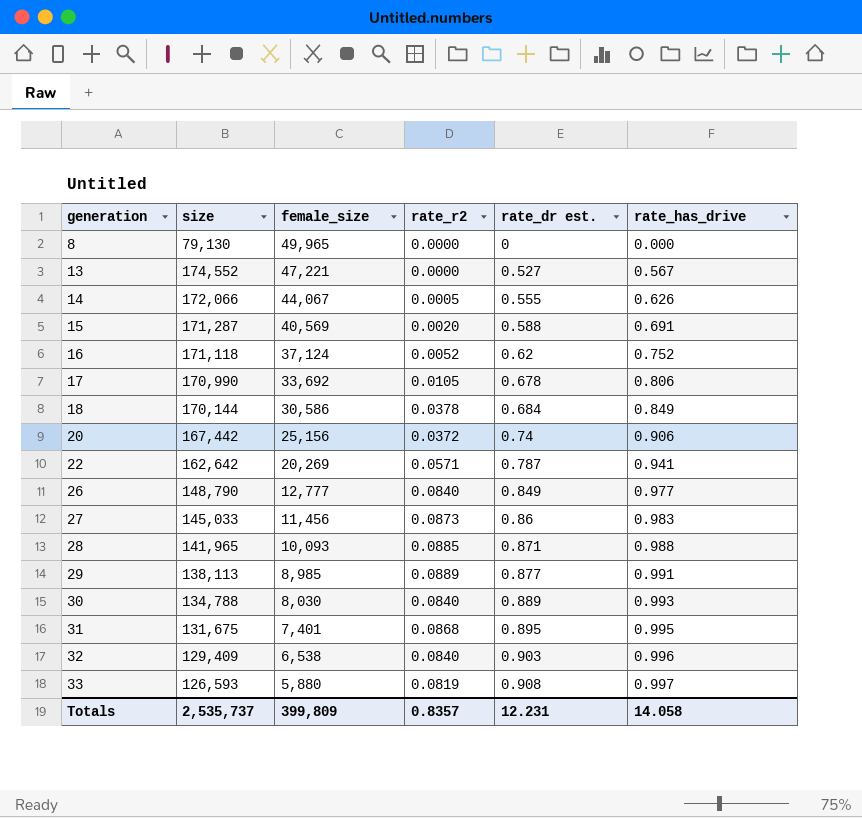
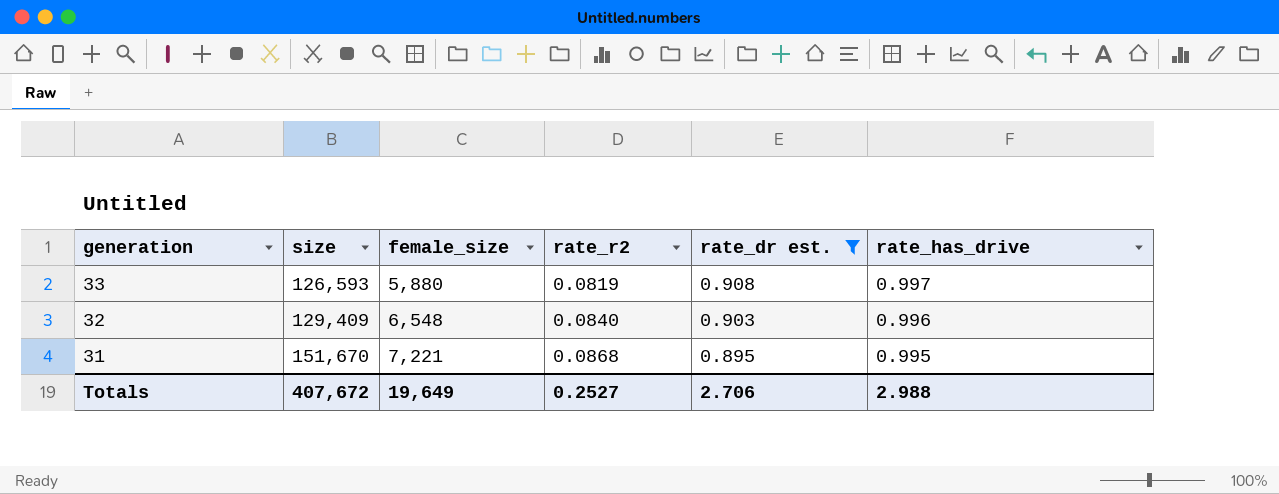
filter: none -> rate_dr est. >= 0.895
row order: generation ascending -> generation descending
32 | female_size: 6,538 -> 6,548
31 | size: 131,675 -> 151,670
31 | female_size: 7,401 -> 7,221
Totals | size: 2,535,737 -> 407,672
Totals | female_size: 399,809 -> 19,649
Totals | rate_r2: 0.8357 -> 0.2527
Totals | rate_dr est.: 12.231 -> 2.706
Totals | rate_has_drive: 14.058 -> 2.988

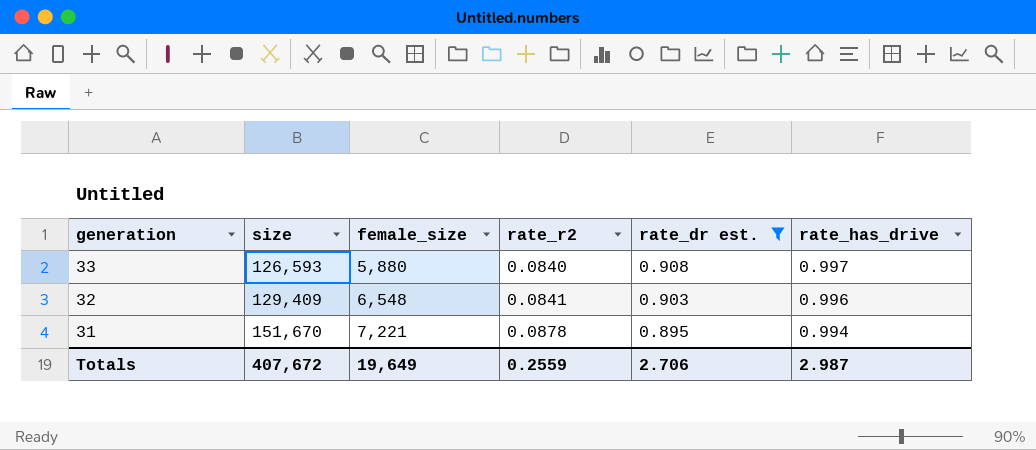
33 | rate_r2: 0.0819 -> 0.0840
32 | rate_r2: 0.0840 -> 0.0841
31 | rate_r2: 0.0868 -> 0.0878
31 | rate_has_drive: 0.995 -> 0.994
Totals | rate_r2: 0.2527 -> 0.2559
Totals | rate_has_drive: 2.988 -> 2.987

